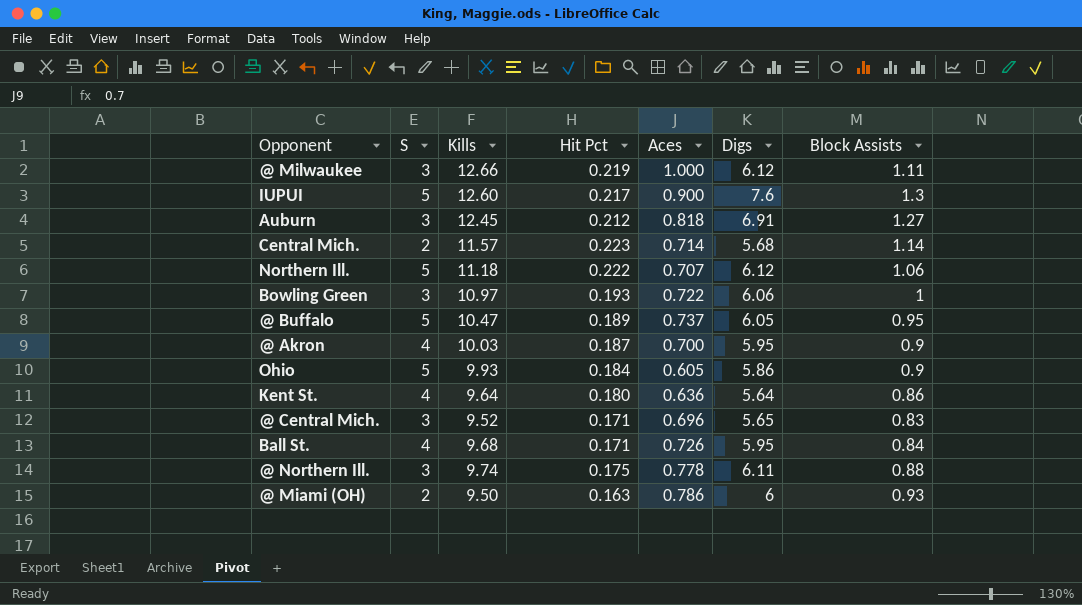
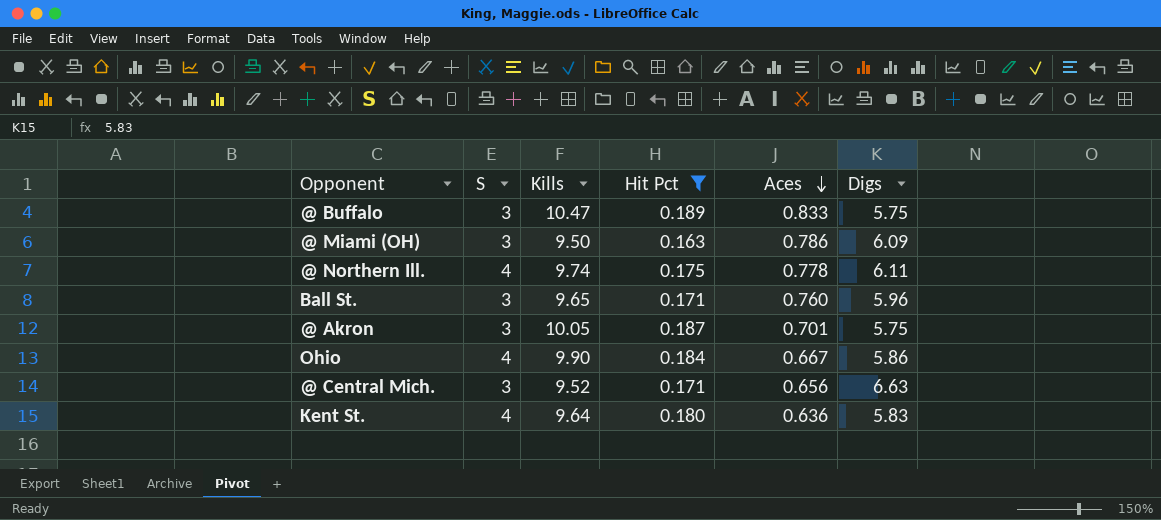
filter: none -> Hit Pct <= 0.189
row order: none -> Aces descending
column Block Assists | position: 7 -> none
@ Buffalo | S: 5 -> 3
@ Buffalo | Aces: 0.737 -> 0.833
@ Buffalo | Digs: 6.05 -> 5.75
@ Miami (OH) | S: 2 -> 3
@ Miami (OH) | Digs: 6 -> 6.09
@ Northern Ill. | S: 3 -> 4
Ball St. | S: 4 -> 3
Ball St. | Kills: 9.68 -> 9.65
Ball St. | Aces: 0.726 -> 0.760
Ball St. | Digs: 5.95 -> 5.96
@ Akron | S: 4 -> 3
@ Akron | Kills: 10.03 -> 10.05
@ Akron | Aces: 0.700 -> 0.701
@ Akron | Digs: 5.95 -> 5.75
Ohio | S: 5 -> 4
Ohio | Kills: 9.93 -> 9.90
Ohio | Aces: 0.605 -> 0.667
@ Central Mich. | Aces: 0.696 -> 0.656
@ Central Mich. | Digs: 5.65 -> 6.63
Kent St. | Digs: 5.64 -> 5.83

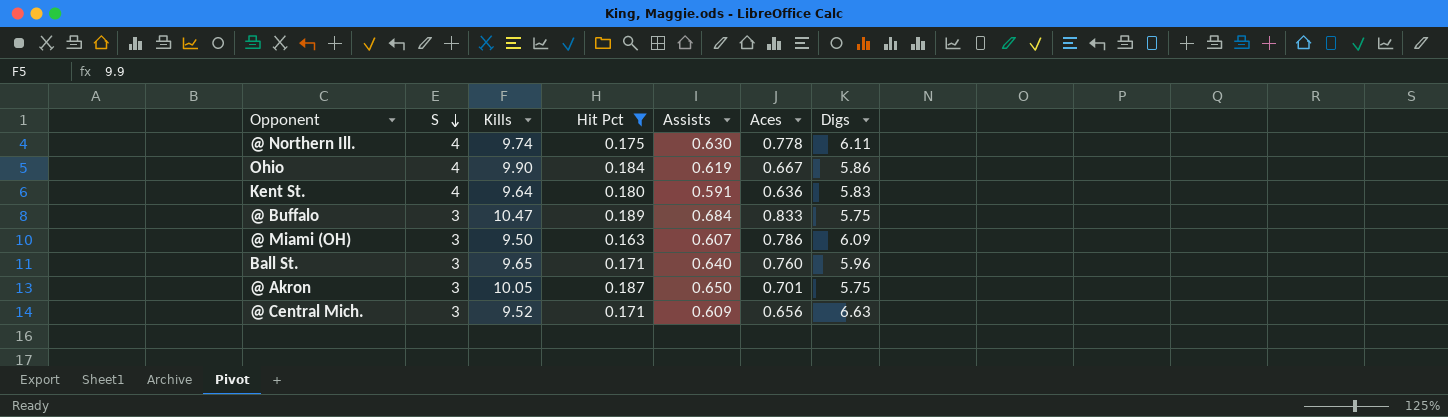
row order: Aces descending -> S descending
column Assists | position: none -> 5

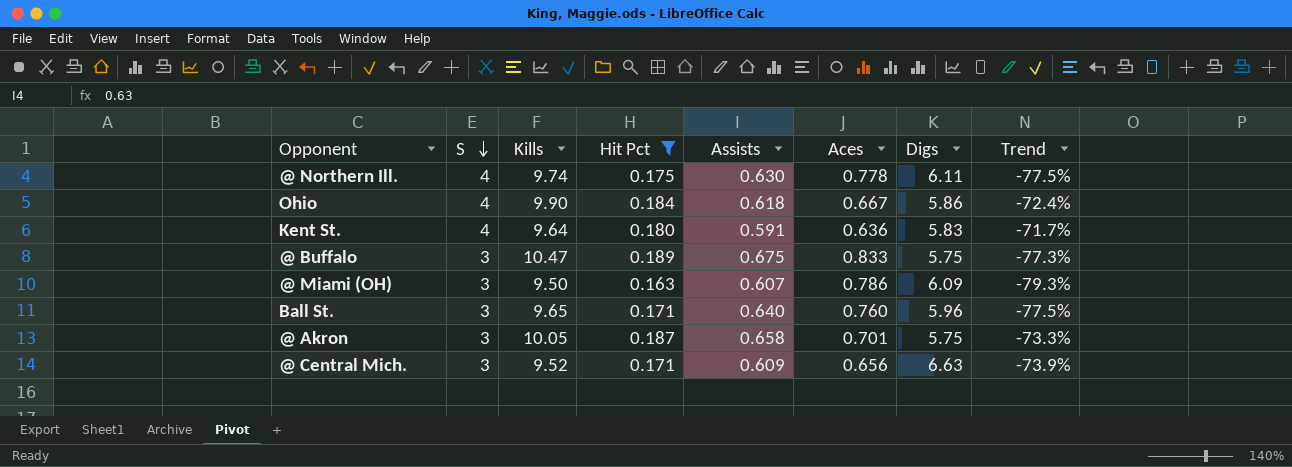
column Trend | formula: none -> ([Hit Pct] - [Aces]) / [Aces]
Ohio | Assists: 0.619 -> 0.618
@ Buffalo | Assists: 0.684 -> 0.675
@ Akron | Assists: 0.650 -> 0.658

